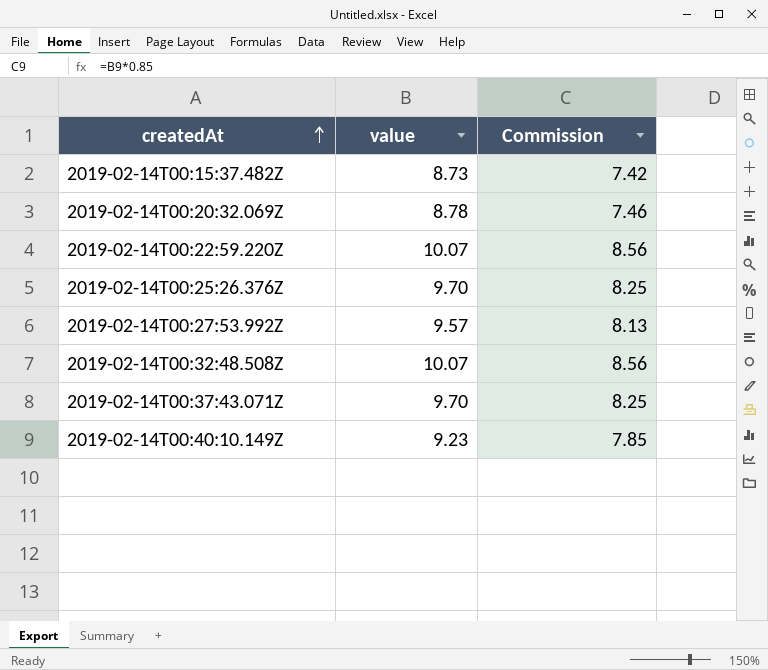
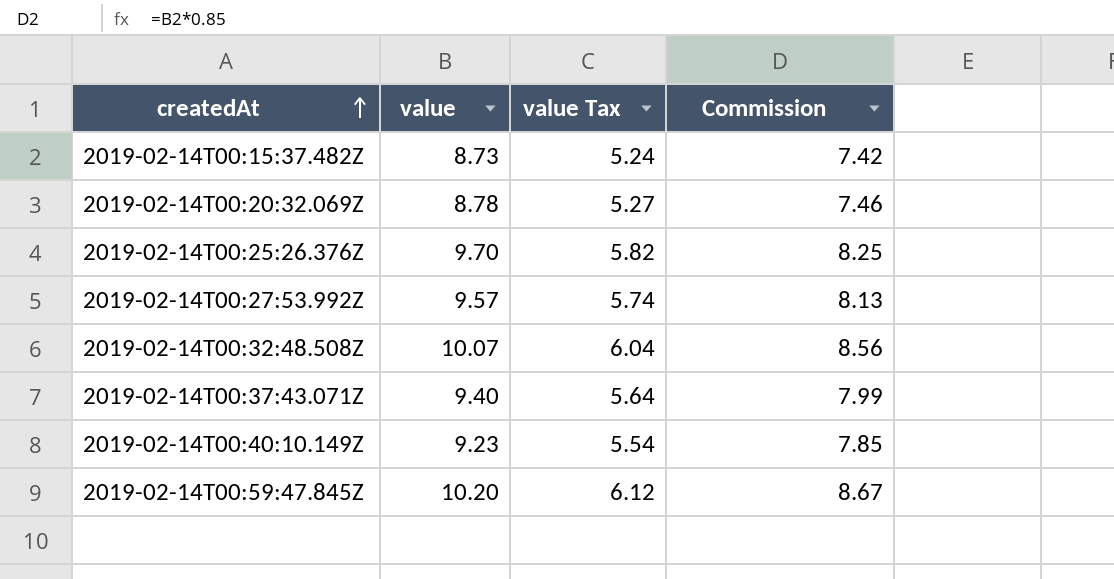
column value Tax | formula: none -> [value] * 0.6
row 2019-02-14T00:22:59.220Z: 10.07 | 8.56 -> none
2019-02-14T00:37:43.071Z | value: 9.70 -> 9.40
2019-02-14T00:37:43.071Z | Commission: 8.25 -> 7.99
row 2019-02-14T00:59:47.845Z: none -> 10.20 | 6.12 | 8.67

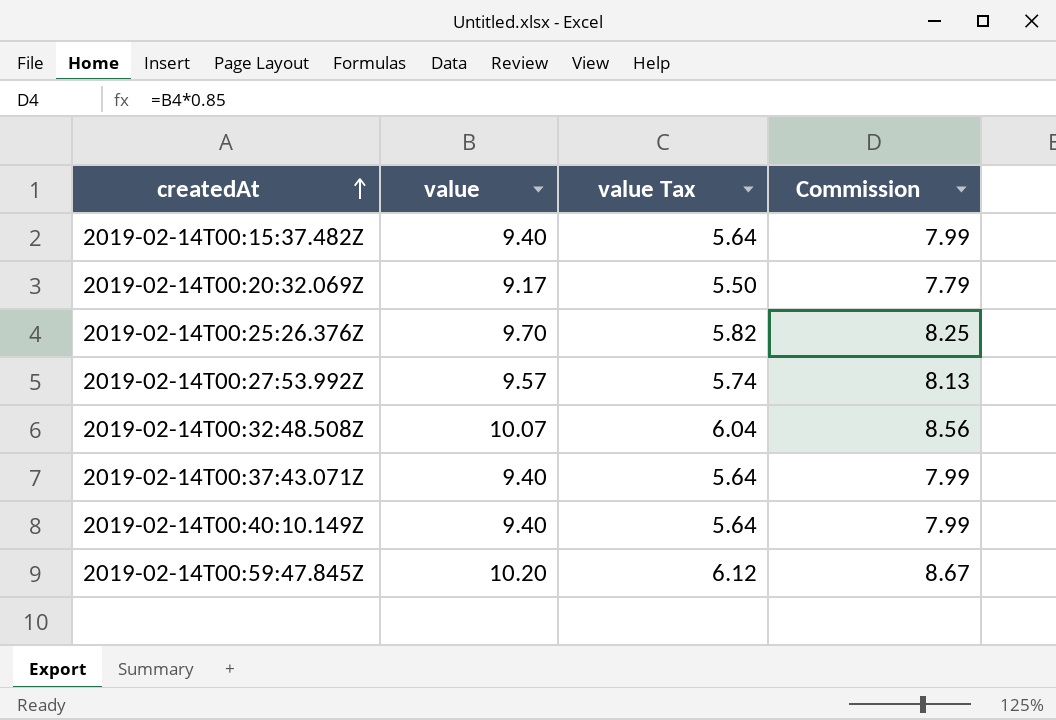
2019-02-14T00:15:37.482Z | value: 8.73 -> 9.40
2019-02-14T00:15:37.482Z | value Tax: 5.24 -> 5.64
2019-02-14T00:15:37.482Z | Commission: 7.42 -> 7.99
2019-02-14T00:20:32.069Z | value: 8.78 -> 9.17
2019-02-14T00:20:32.069Z | value Tax: 5.27 -> 5.50
2019-02-14T00:20:32.069Z | Commission: 7.46 -> 7.79
2019-02-14T00:40:10.149Z | value: 9.23 -> 9.40
2019-02-14T00:40:10.149Z | value Tax: 5.54 -> 5.64
2019-02-14T00:40:10.149Z | Commission: 7.85 -> 7.99

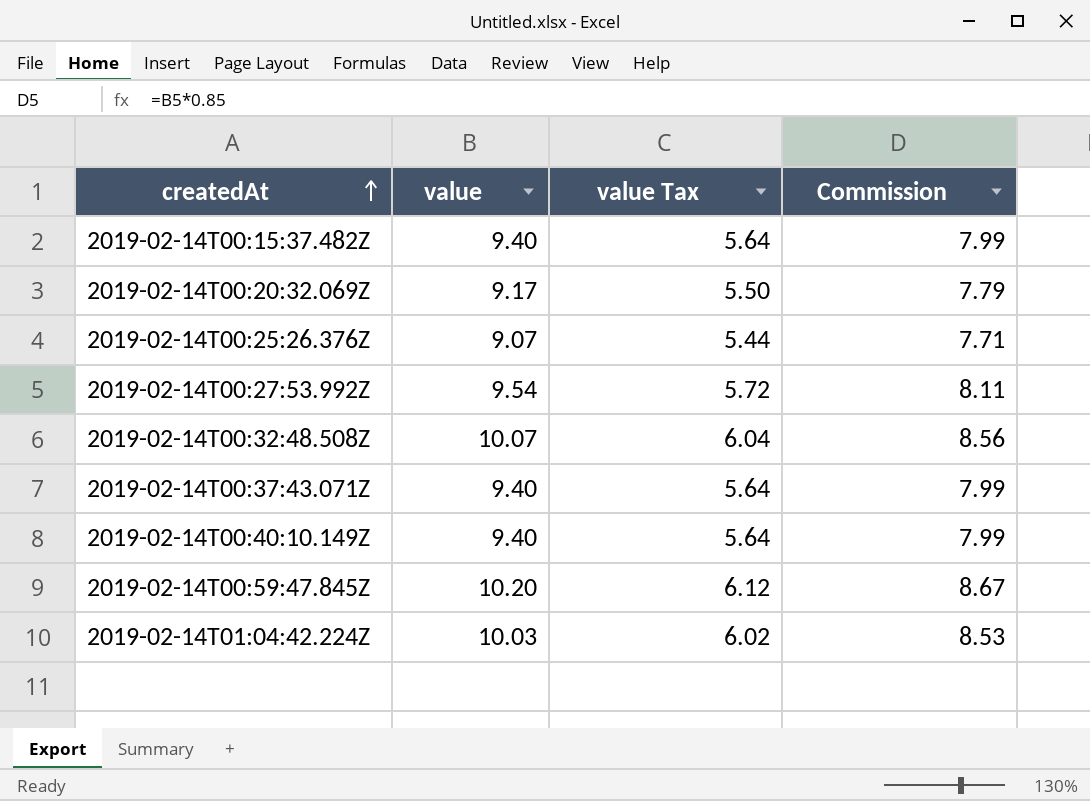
2019-02-14T00:25:26.376Z | value: 9.70 -> 9.07
2019-02-14T00:25:26.376Z | value Tax: 5.82 -> 5.44
2019-02-14T00:25:26.376Z | Commission: 8.25 -> 7.71
2019-02-14T00:27:53.992Z | value: 9.57 -> 9.54
2019-02-14T00:27:53.992Z | value Tax: 5.74 -> 5.72
2019-02-14T00:27:53.992Z | Commission: 8.13 -> 8.11
row 2019-02-14T01:04:42.224Z: none -> 10.03 | 6.02 | 8.53

